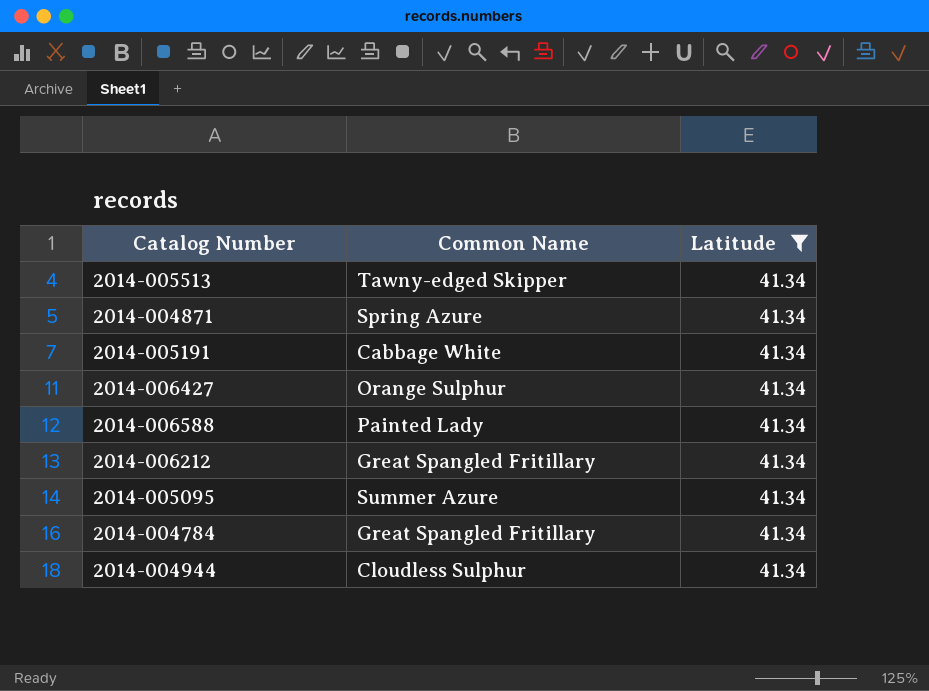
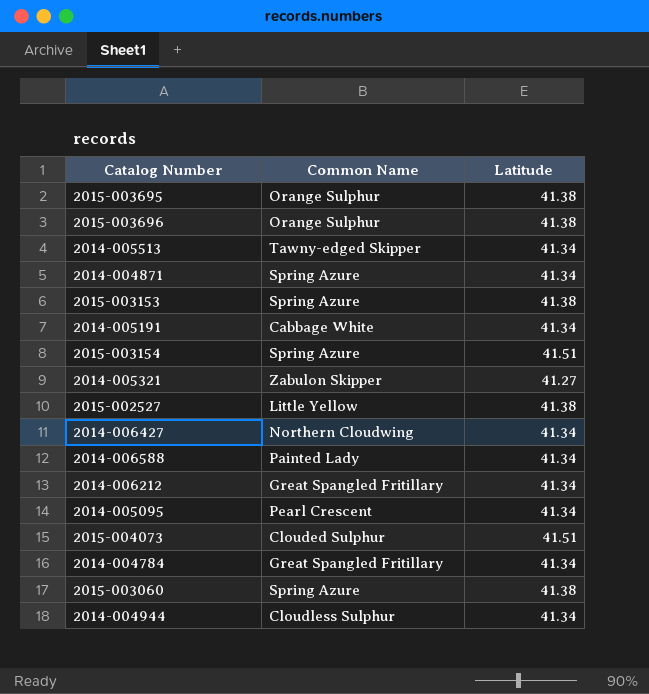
filter: Latitude = 41.34 -> none
2014-006427 | Common Name: Orange Sulphur -> Northern Cloudwing
2014-005095 | Common Name: Summer Azure -> Pearl Crescent

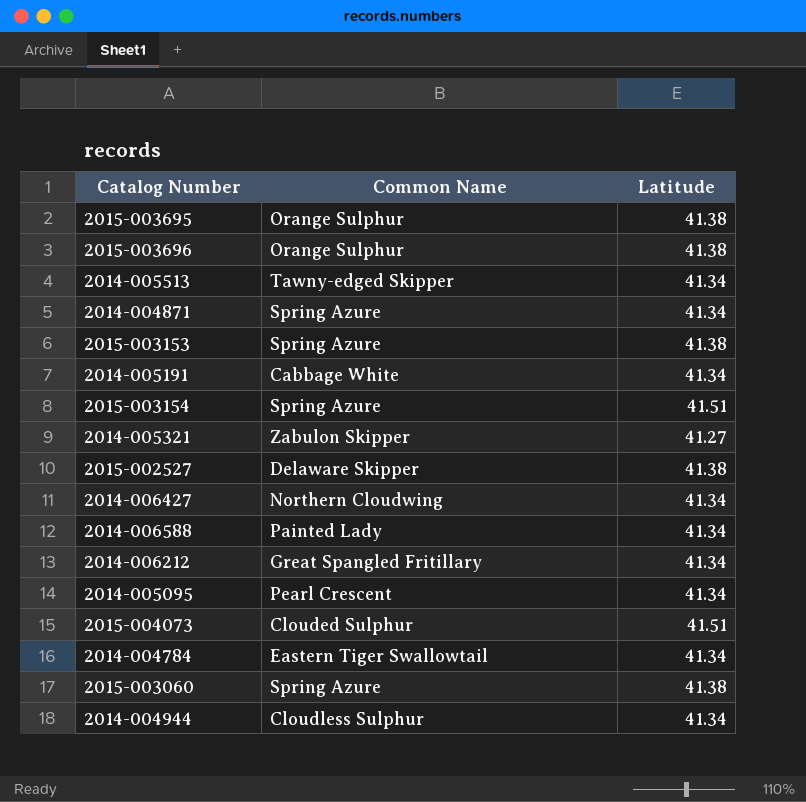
2015-002527 | Common Name: Little Yellow -> Delaware Skipper
2014-004784 | Common Name: Great Spangled Fritillary -> Eastern Tiger Swallowtail

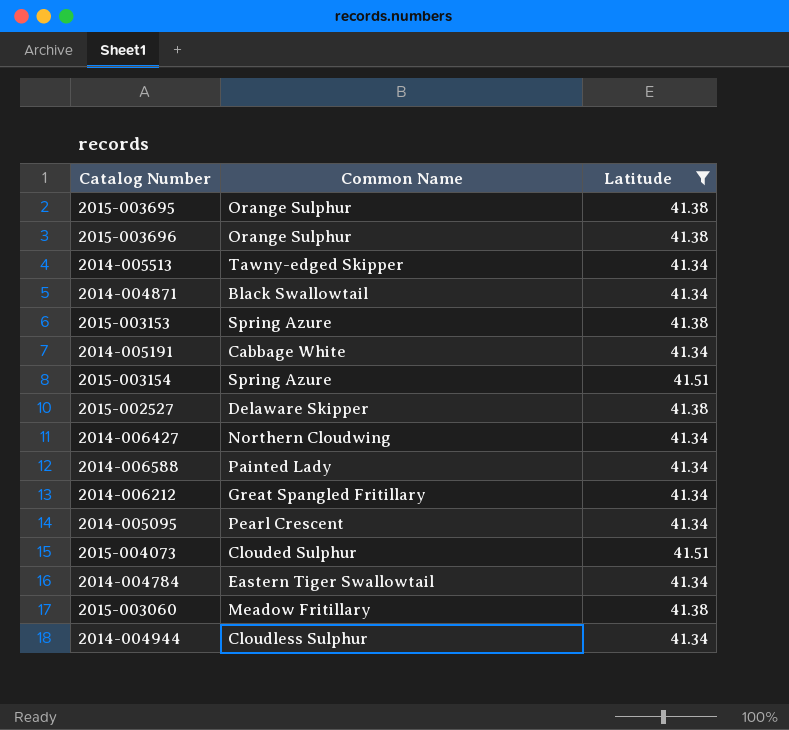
filter: none -> Latitude != 41.27
2014-004871 | Common Name: Spring Azure -> Black Swallowtail
2015-003060 | Common Name: Spring Azure -> Meadow Fritillary

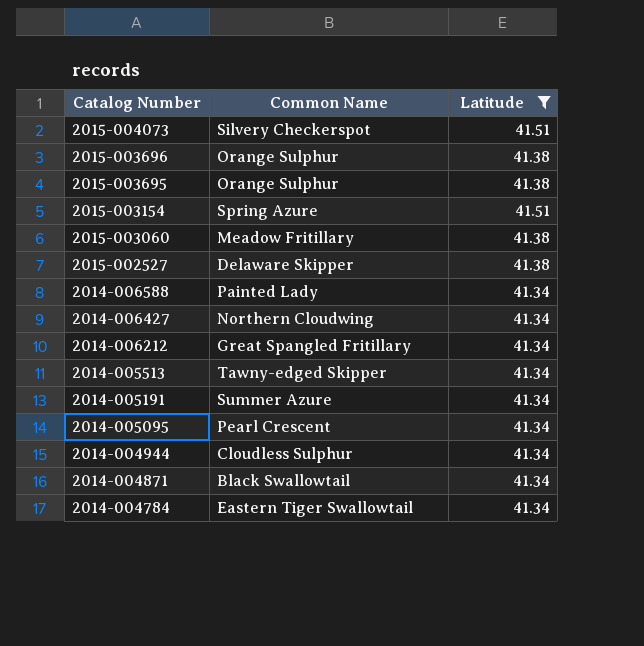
row order: none -> Catalog Number descending
row 2015-003153: Spring Azure | 41.38 -> none
2015-004073 | Common Name: Clouded Sulphur -> Silvery Checkerspot
2014-005191 | Common Name: Cabbage White -> Summer Azure

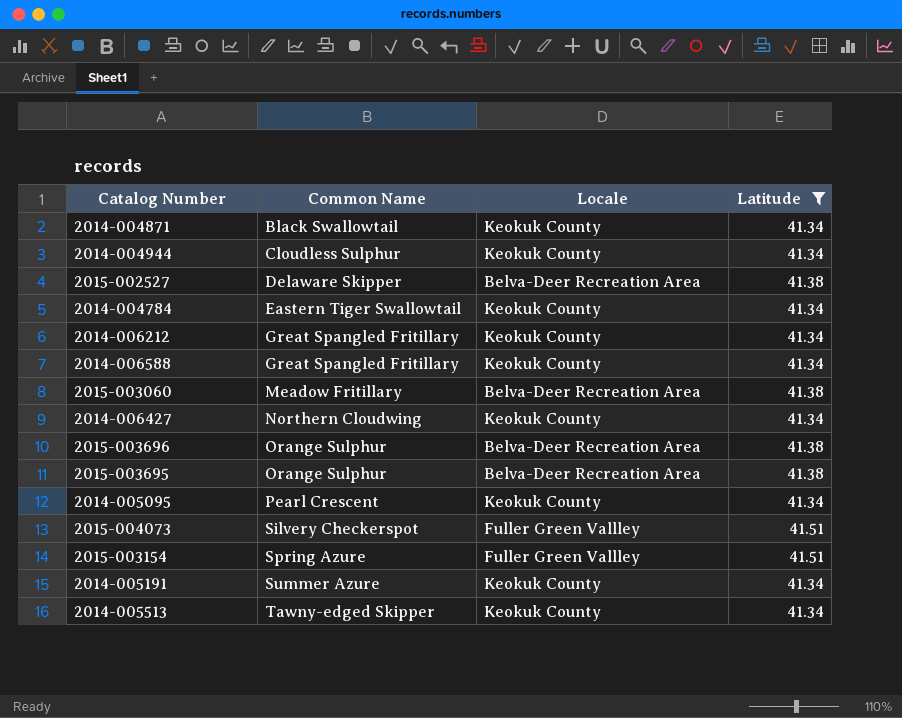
row order: Catalog Number descending -> Common Name ascending
column Locale | position: none -> 3
2014-006588 | Common Name: Painted Lady -> Great Spangled Fritillary

